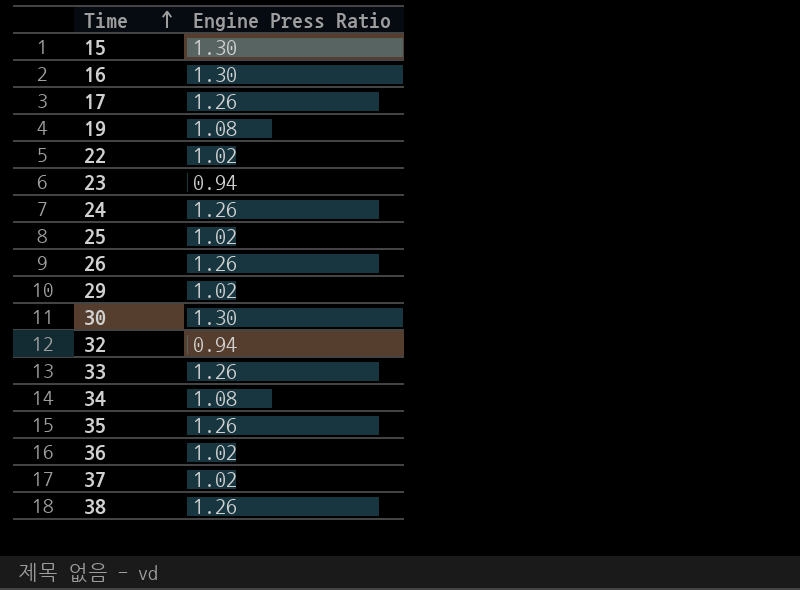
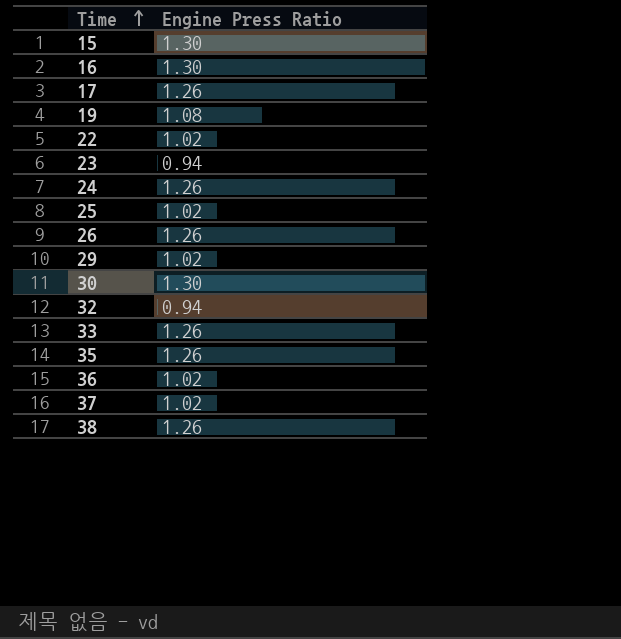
row 34: 1.08 -> none

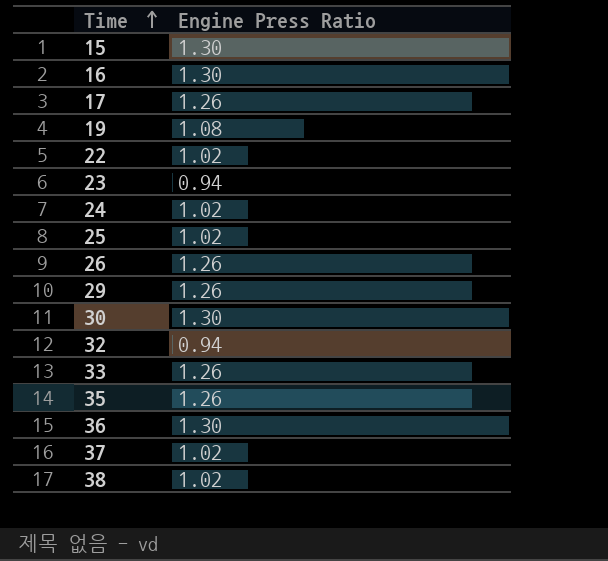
24 | Engine Press Ratio: 1.26 -> 1.02
29 | Engine Press Ratio: 1.02 -> 1.26
36 | Engine Press Ratio: 1.02 -> 1.30
38 | Engine Press Ratio: 1.26 -> 1.02

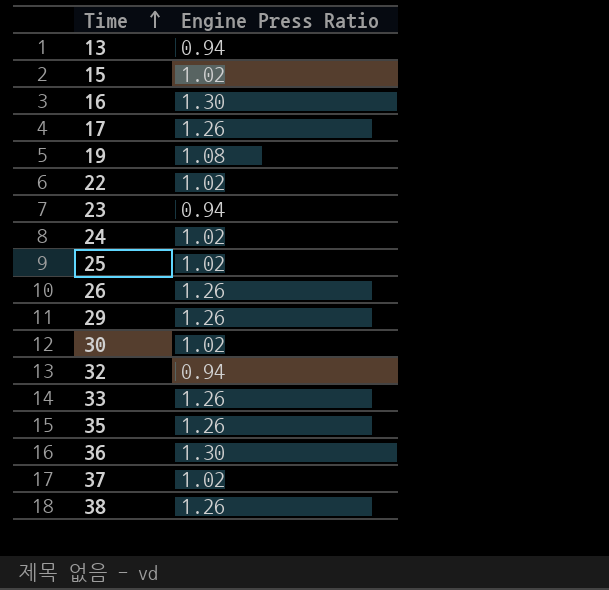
row 13: none -> 0.94
15 | Engine Press Ratio: 1.30 -> 1.02
30 | Engine Press Ratio: 1.30 -> 1.02
38 | Engine Press Ratio: 1.02 -> 1.26

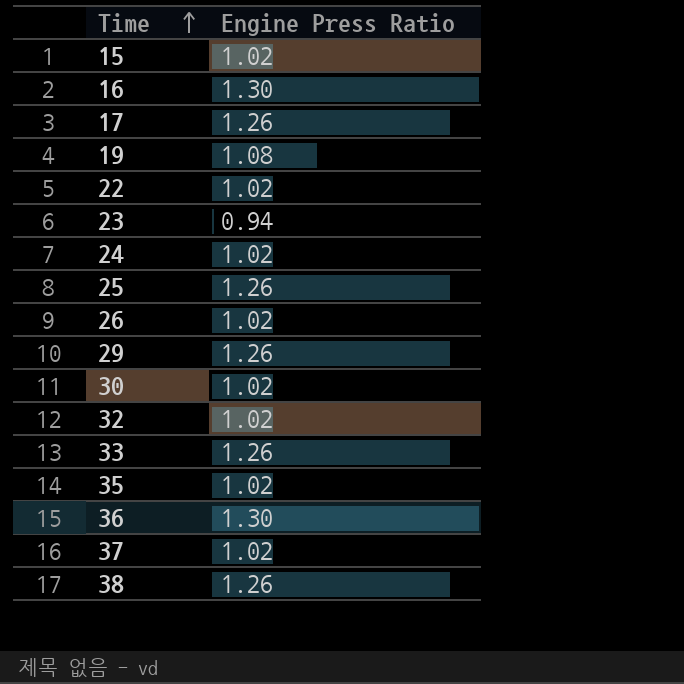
row 13: 0.94 -> none
25 | Engine Press Ratio: 1.02 -> 1.26
26 | Engine Press Ratio: 1.26 -> 1.02
32 | Engine Press Ratio: 0.94 -> 1.02
35 | Engine Press Ratio: 1.26 -> 1.02

